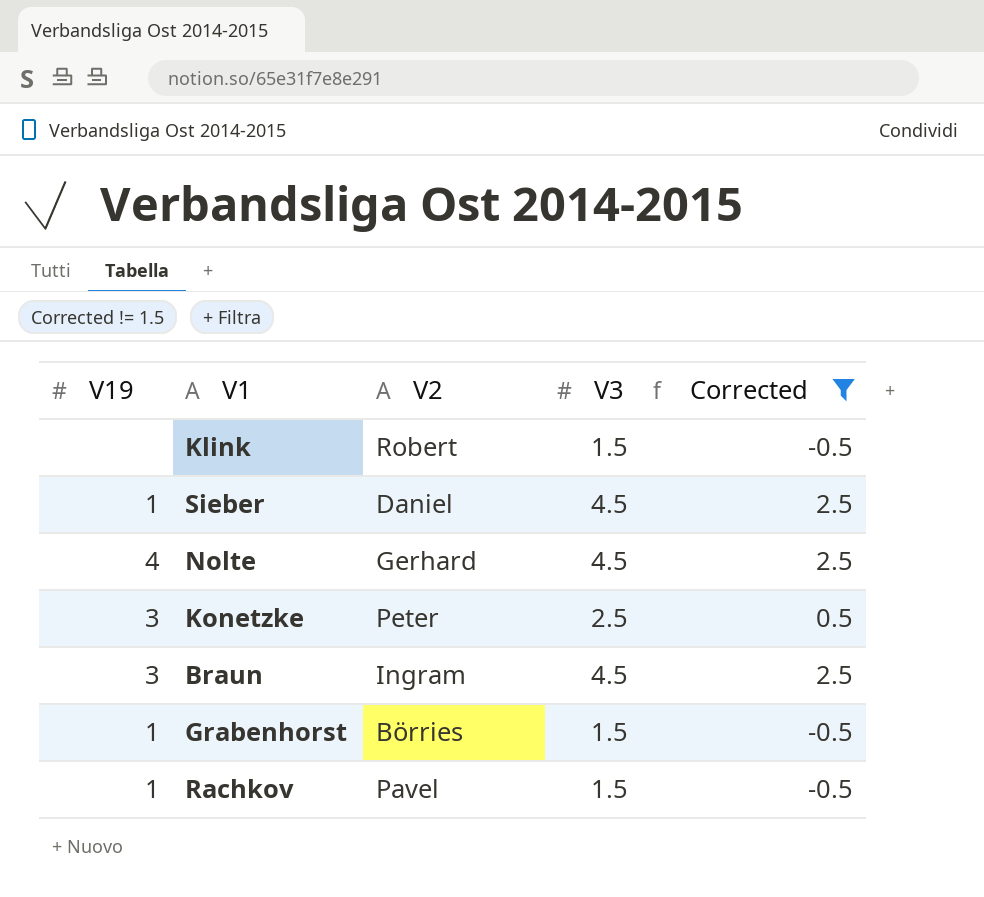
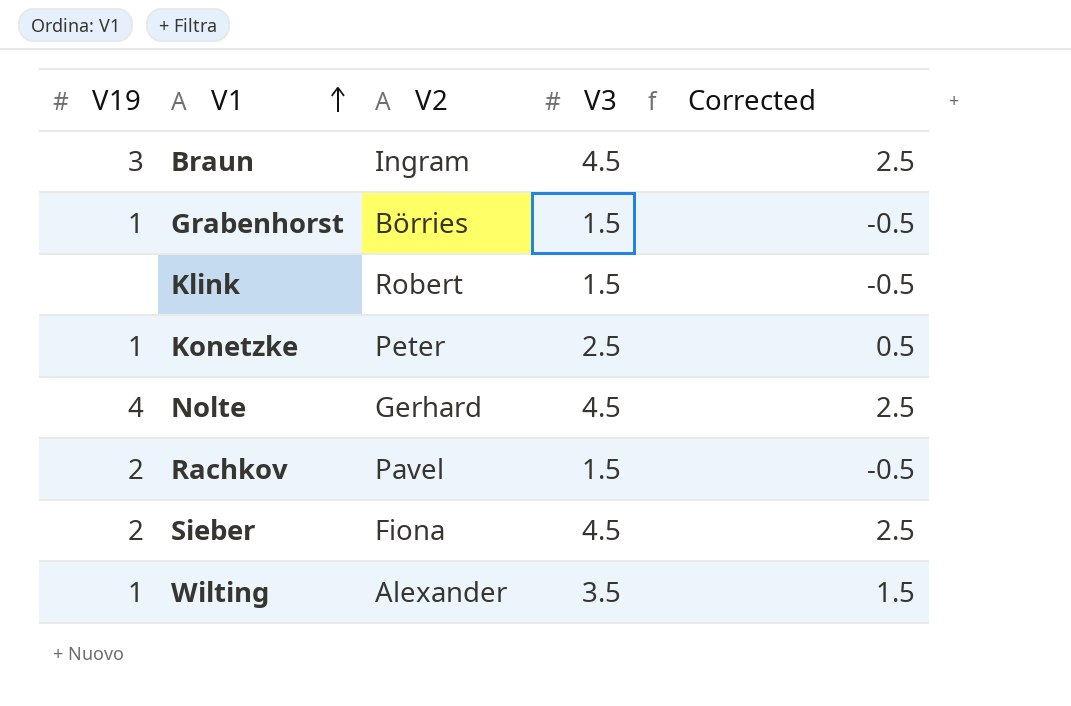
filter: Corrected != 1.5 -> none
row order: none -> V1 ascending
Konetzke | V19: 3 -> 1
Rachkov | V19: 1 -> 2
Sieber | V19: 1 -> 2
Sieber | V2: Daniel -> Fiona

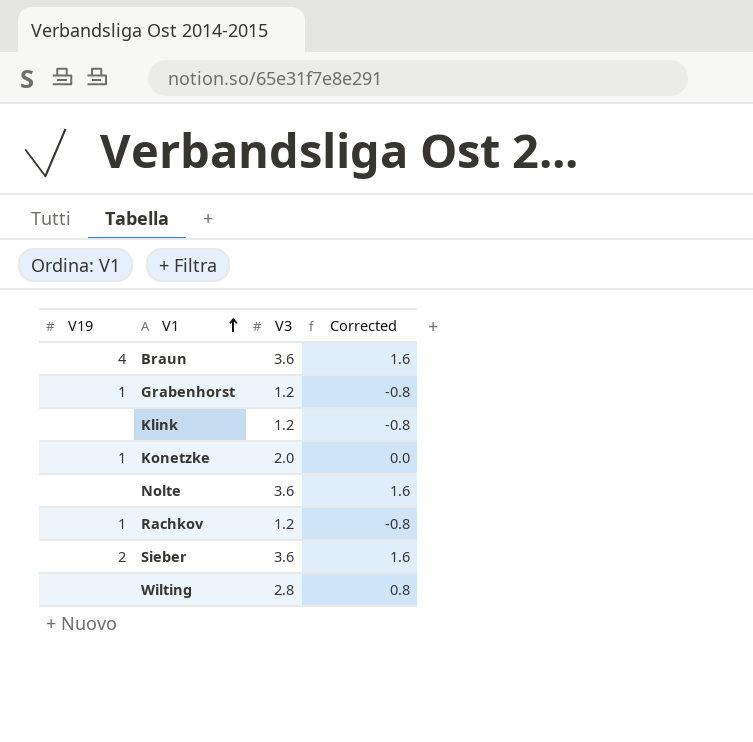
column V2 | position: 3 -> none
Braun | V19: 3 -> 4
Braun | V3: 4.5 -> 3.6
Braun | Corrected: 2.5 -> 1.6
Grabenhorst | V3: 1.5 -> 1.2
Grabenhorst | Corrected: -0.5 -> -0.8
Klink | V3: 1.5 -> 1.2
Klink | Corrected: -0.5 -> -0.8
Konetzke | V3: 2.5 -> 2.0
Konetzke | Corrected: 0.5 -> 0.0
Nolte | V19: 4 -> none
Nolte | V3: 4.5 -> 3.6
Nolte | Corrected: 2.5 -> 1.6
Rachkov | V19: 2 -> 1
Rachkov | V3: 1.5 -> 1.2
Rachkov | Corrected: -0.5 -> -0.8
Sieber | V3: 4.5 -> 3.6
Sieber | Corrected: 2.5 -> 1.6
Wilting | V19: 1 -> none
Wilting | V3: 3.5 -> 2.8
Wilting | Corrected: 1.5 -> 0.8

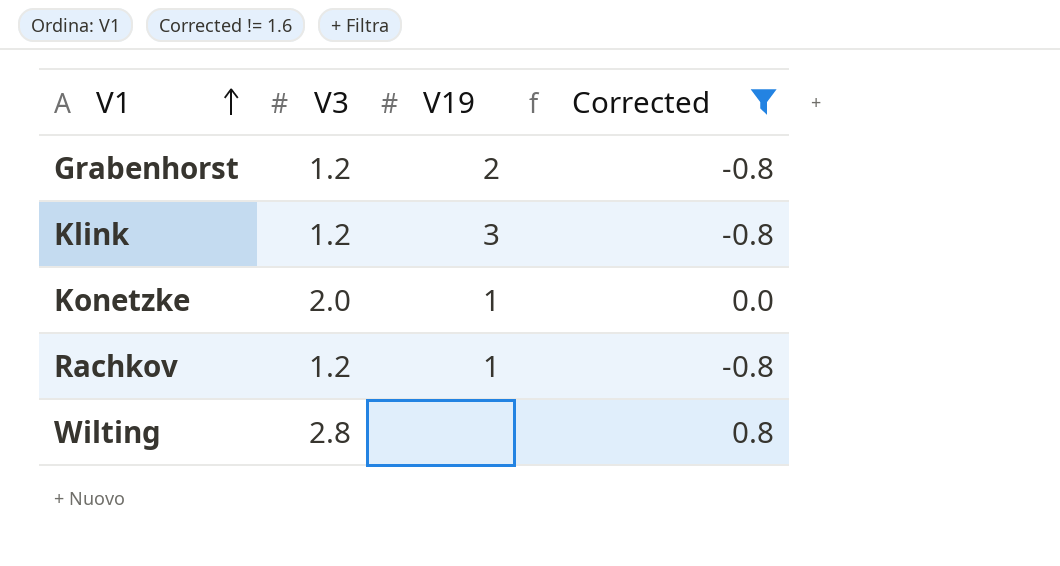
filter: none -> Corrected != 1.6
column V19 | position: 1 -> 3
Grabenhorst | V19: 1 -> 2
Klink | V19: none -> 3

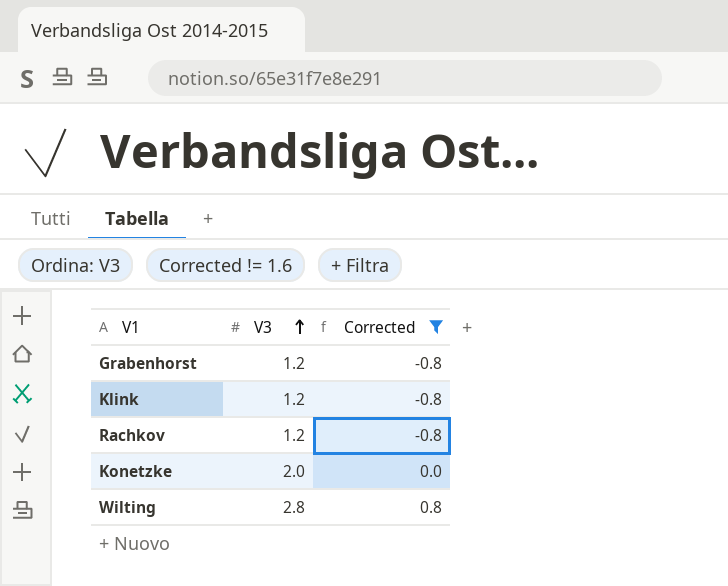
row order: V1 ascending -> V3 ascending
column V19 | position: 3 -> none

